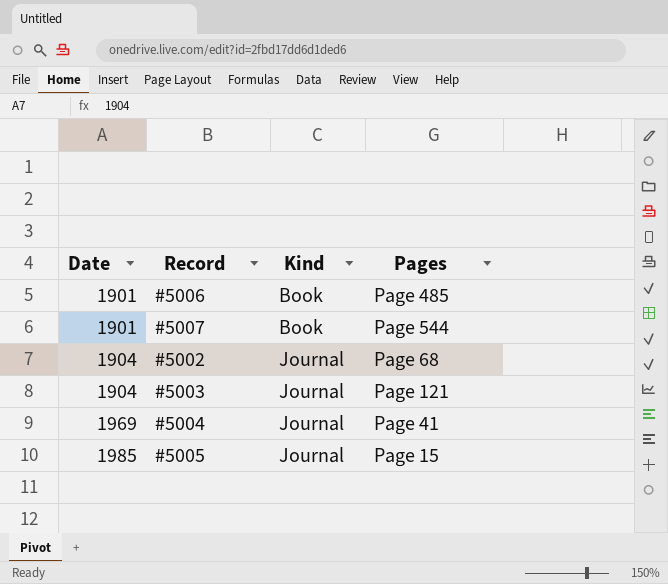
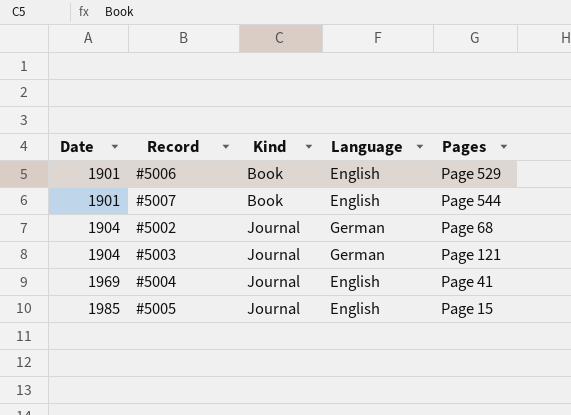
column Language | position: none -> 4
#5006 | Pages: Page 485 -> Page 529

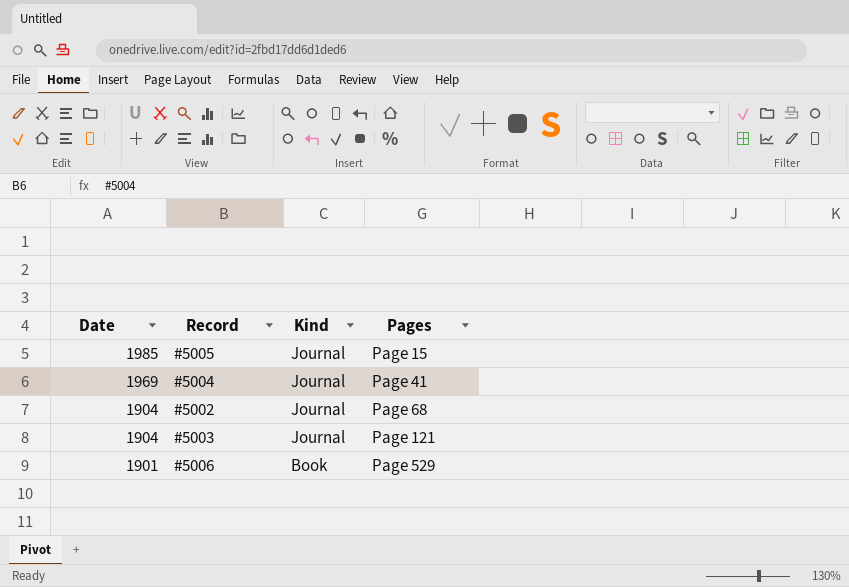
row order: Date ascending -> Date descending
column Language | position: 4 -> none
row #5007: 1901 | Book | English | Page 544 -> none

